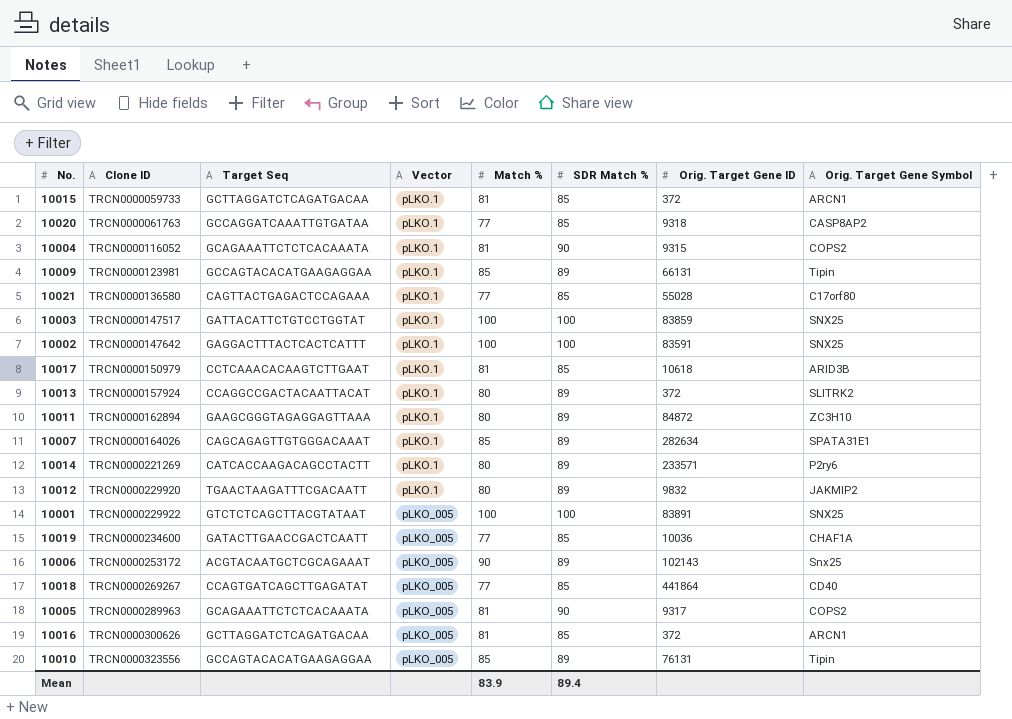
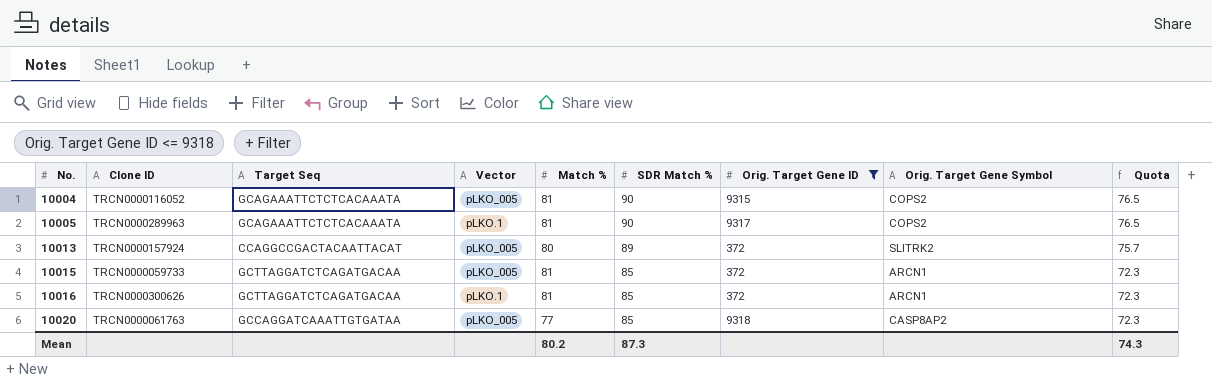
filter: none -> Orig. Target Gene ID <= 9318
row order: Clone ID ascending -> No. ascending
column Quota | formula: none -> [SDR Match %] * 0.85
10004 | Vector: pLKO.1 -> pLKO_005
10005 | Vector: pLKO_005 -> pLKO.1
10013 | Vector: pLKO.1 -> pLKO_005
10015 | Vector: pLKO.1 -> pLKO_005
10016 | Vector: pLKO_005 -> pLKO.1
10020 | Vector: pLKO.1 -> pLKO_005
Mean | Match %: 83.9 -> 80.2
Mean | SDR Match %: 89.4 -> 87.3

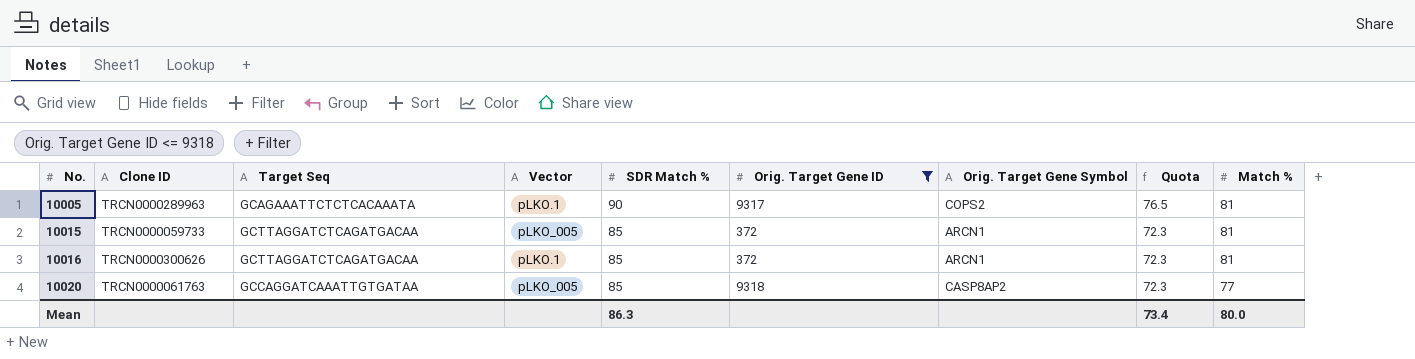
column Match % | position: 5 -> 9
row 10004: TRCN0000116052 | GCAGAAATTCTCTCACAAATA | pLKO_005 | 81 | 90 | 9315 | COPS2 | 76.5 -> none
row 10013: TRCN0000157924 | CCAGGCCGACTACAATTACAT | pLKO_005 | 80 | 89 | 372 | SLITRK2 | 75.7 -> none
Mean | SDR Match %: 87.3 -> 86.3
Mean | Quota: 74.3 -> 73.4
Mean | Match %: 80.2 -> 80.0

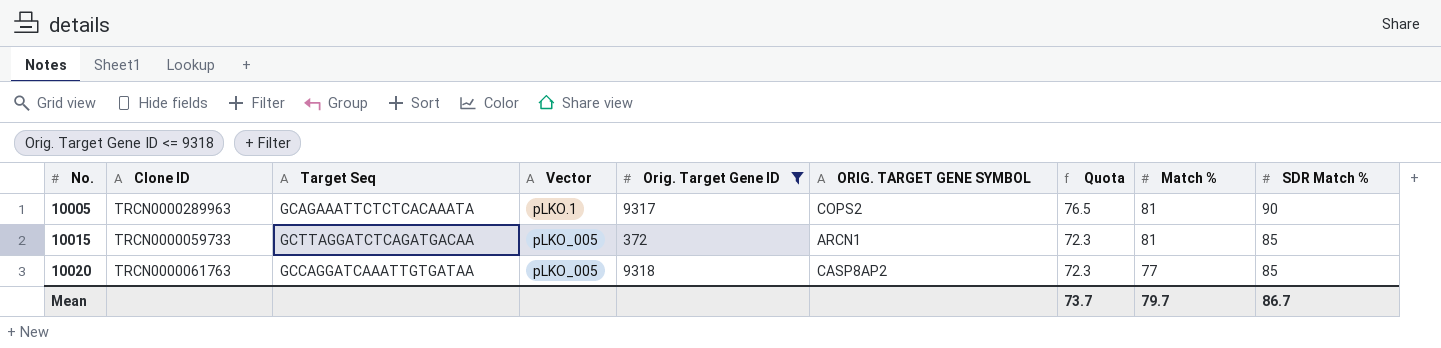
column name: Orig. Target Gene Symbol -> ORIG. TARGET GENE SYMBOL
column SDR Match % | position: 5 -> 9
row 10016: TRCN0000300626 | GCTTAGGATCTCAGATGACAA | pLKO.1 | 85 | 372 | ARCN1 | 72.3 | 81 -> none
Mean | Quota: 73.4 -> 73.7
Mean | Match %: 80.0 -> 79.7
Mean | SDR Match %: 86.3 -> 86.7

